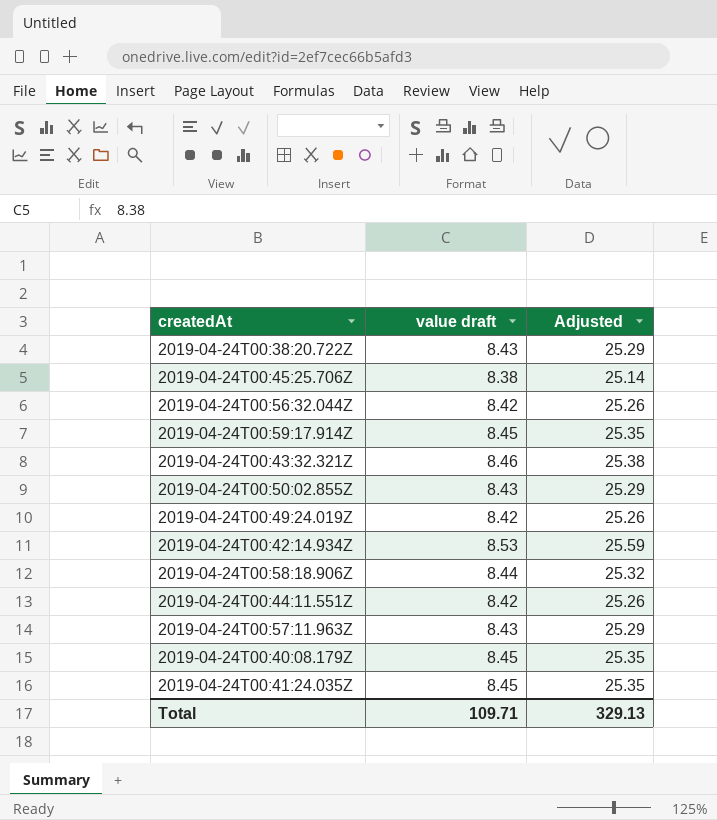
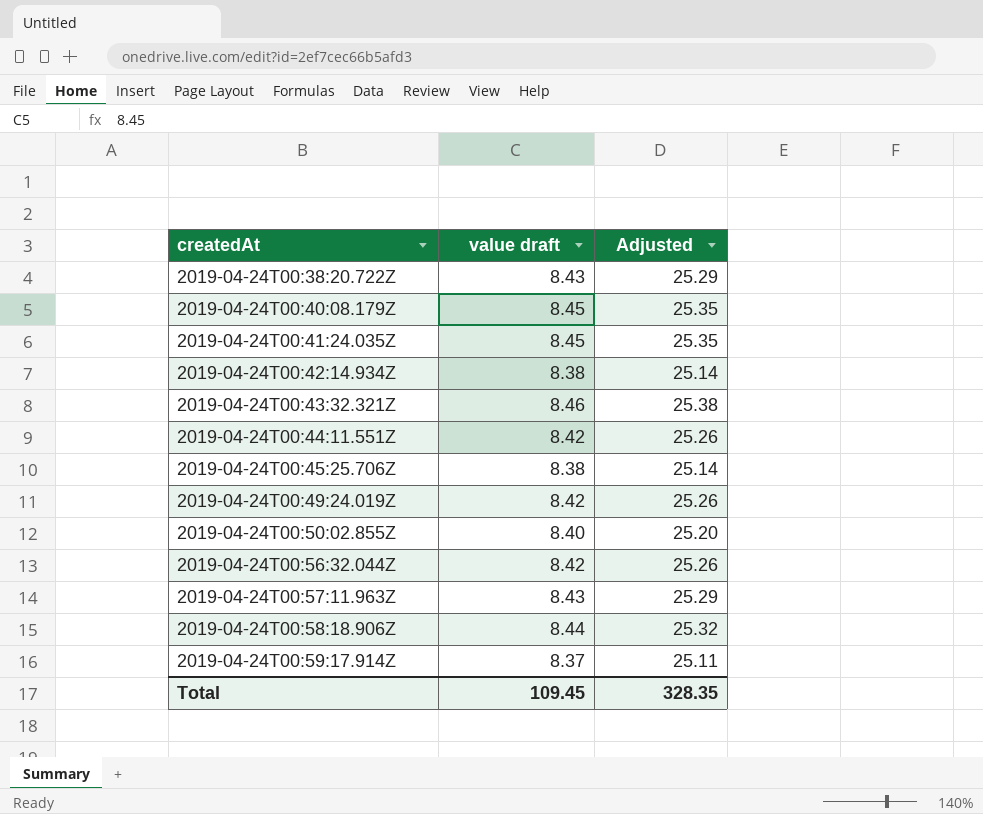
row order: none -> createdAt ascending
2019-04-24T00:42:14.934Z | value draft: 8.53 -> 8.38
2019-04-24T00:42:14.934Z | Adjusted: 25.59 -> 25.14
2019-04-24T00:50:02.855Z | value draft: 8.43 -> 8.40
2019-04-24T00:50:02.855Z | Adjusted: 25.29 -> 25.20
2019-04-24T00:59:17.914Z | value draft: 8.45 -> 8.37
2019-04-24T00:59:17.914Z | Adjusted: 25.35 -> 25.11
Total | value draft: 109.71 -> 109.45
Total | Adjusted: 329.13 -> 328.35

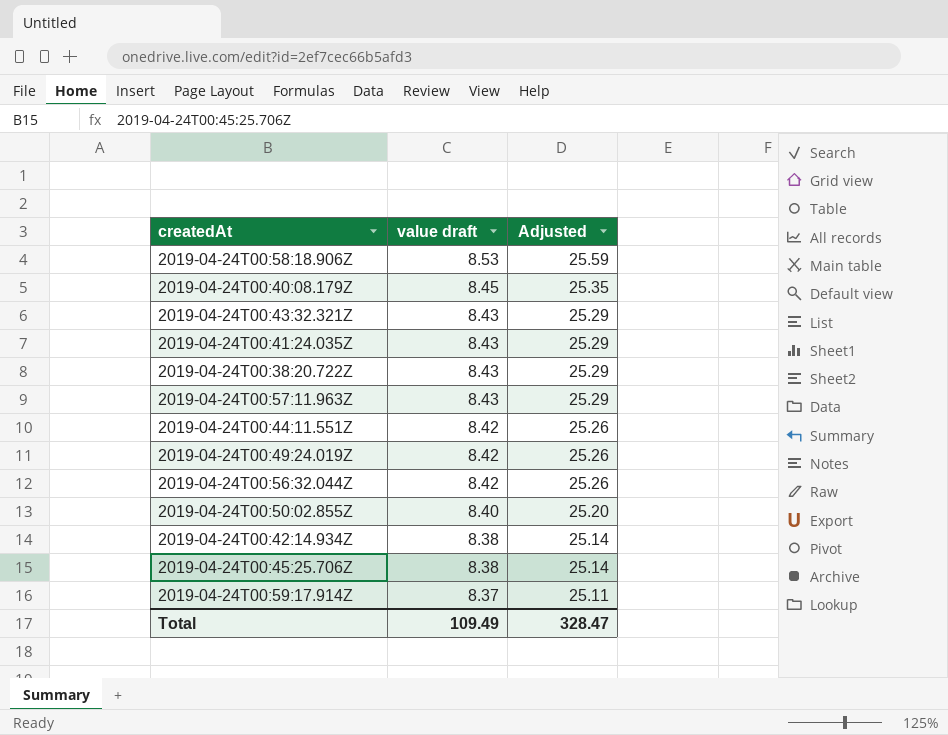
row order: createdAt ascending -> value draft descending
2019-04-24T00:58:18.906Z | value draft: 8.44 -> 8.53
2019-04-24T00:58:18.906Z | Adjusted: 25.32 -> 25.59
2019-04-24T00:43:32.321Z | value draft: 8.46 -> 8.43
2019-04-24T00:43:32.321Z | Adjusted: 25.38 -> 25.29
2019-04-24T00:41:24.035Z | value draft: 8.45 -> 8.43
2019-04-24T00:41:24.035Z | Adjusted: 25.35 -> 25.29
Total | value draft: 109.45 -> 109.49
Total | Adjusted: 328.35 -> 328.47

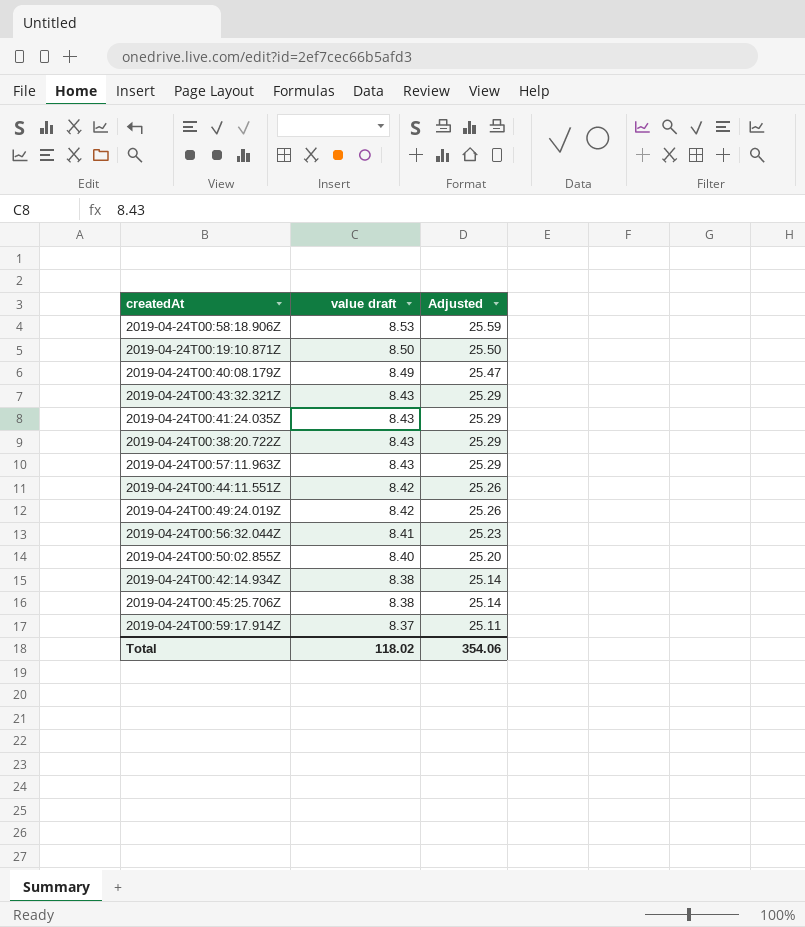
row 2019-04-24T00:19:10.871Z: none -> 8.50 | 25.50
2019-04-24T00:40:08.179Z | value draft: 8.45 -> 8.49
2019-04-24T00:40:08.179Z | Adjusted: 25.35 -> 25.47
2019-04-24T00:56:32.044Z | value draft: 8.42 -> 8.41
2019-04-24T00:56:32.044Z | Adjusted: 25.26 -> 25.23
Total | value draft: 109.49 -> 118.02
Total | Adjusted: 328.47 -> 354.06

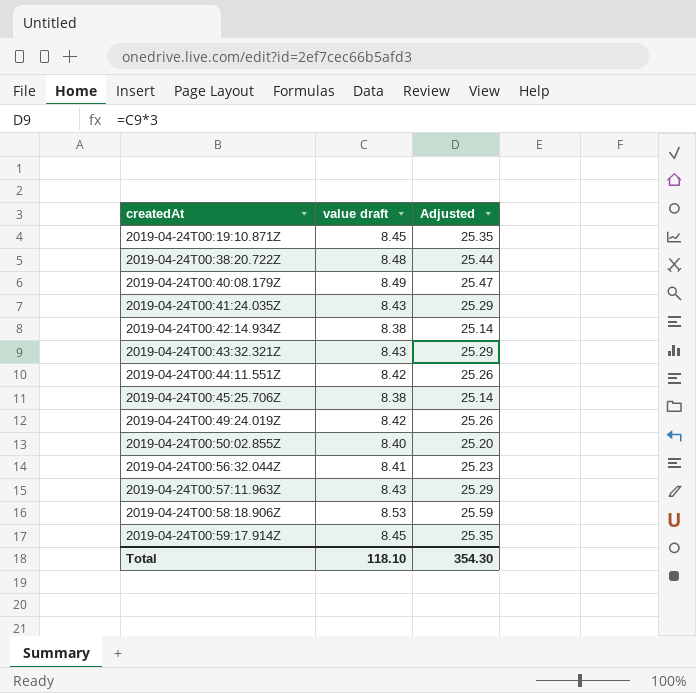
row order: value draft descending -> createdAt ascending
2019-04-24T00:19:10.871Z | value draft: 8.50 -> 8.45
2019-04-24T00:19:10.871Z | Adjusted: 25.50 -> 25.35
2019-04-24T00:38:20.722Z | value draft: 8.43 -> 8.48
2019-04-24T00:38:20.722Z | Adjusted: 25.29 -> 25.44
2019-04-24T00:59:17.914Z | value draft: 8.37 -> 8.45
2019-04-24T00:59:17.914Z | Adjusted: 25.11 -> 25.35
Total | value draft: 118.02 -> 118.10
Total | Adjusted: 354.06 -> 354.30

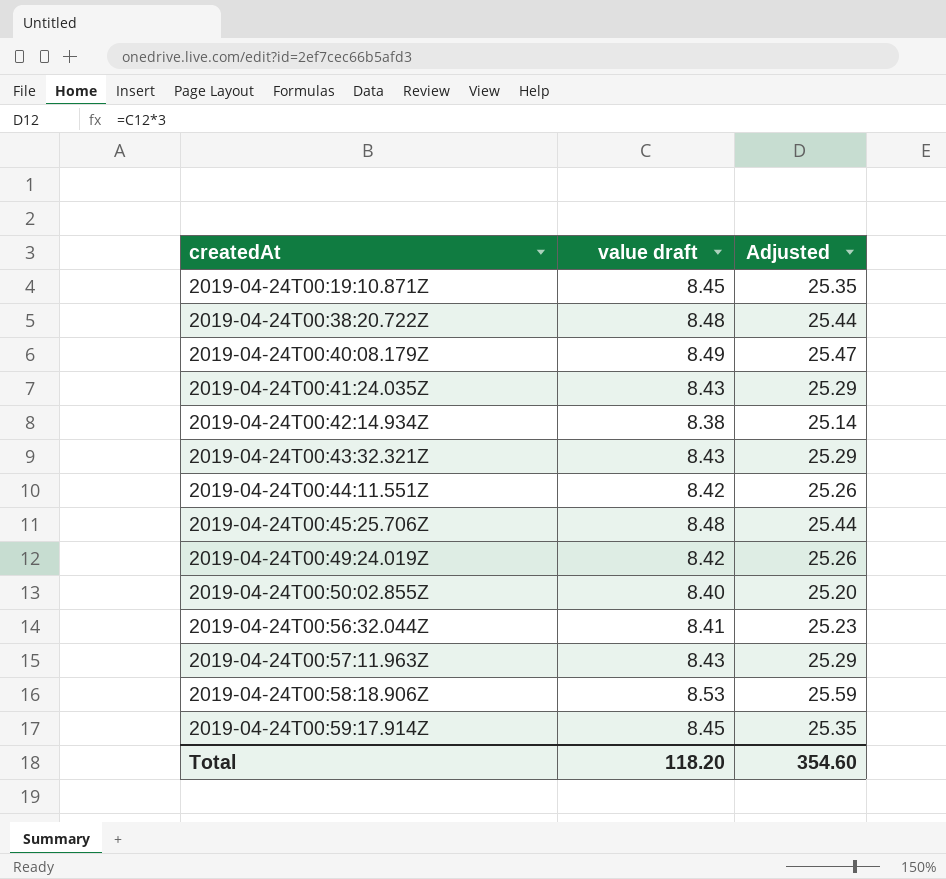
2019-04-24T00:45:25.706Z | value draft: 8.38 -> 8.48
2019-04-24T00:45:25.706Z | Adjusted: 25.14 -> 25.44
Total | value draft: 118.10 -> 118.20
Total | Adjusted: 354.30 -> 354.60

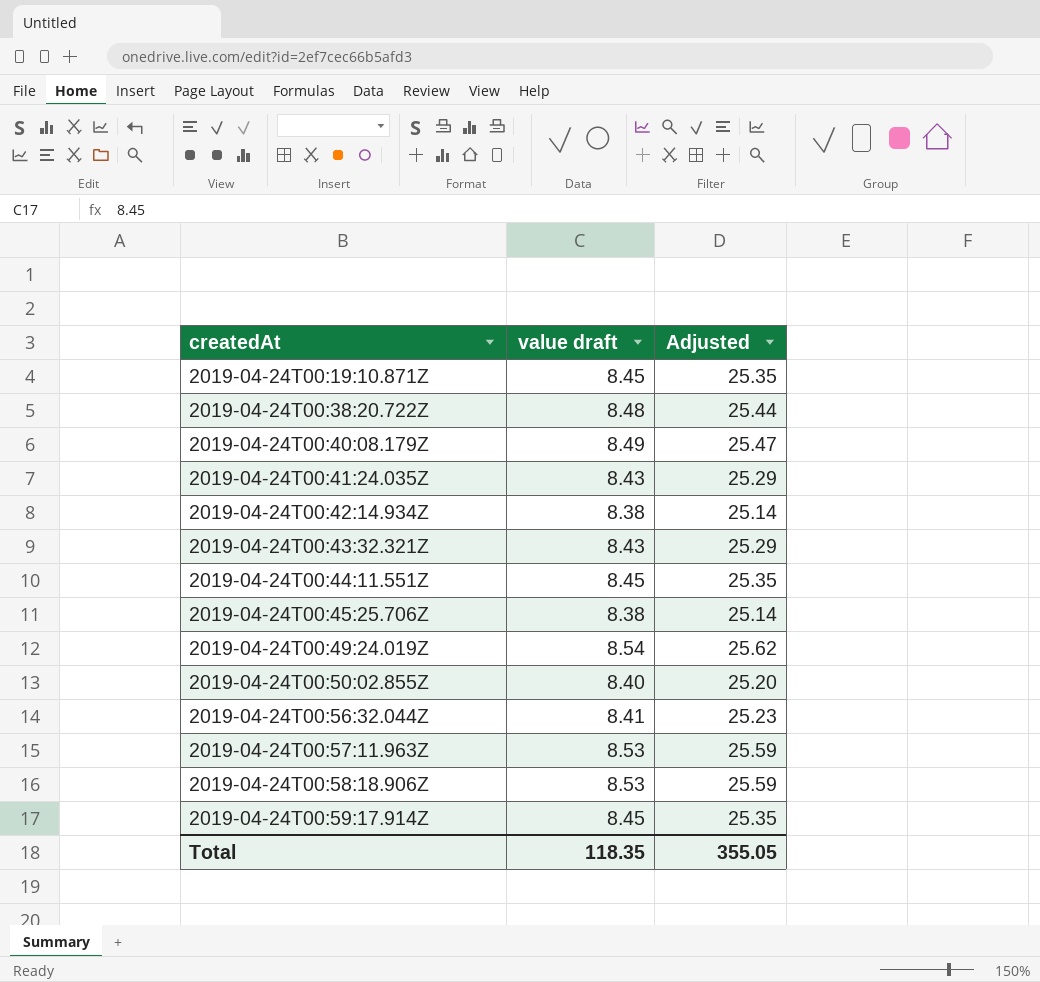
2019-04-24T00:44:11.551Z | value draft: 8.42 -> 8.45
2019-04-24T00:44:11.551Z | Adjusted: 25.26 -> 25.35
2019-04-24T00:45:25.706Z | value draft: 8.48 -> 8.38
2019-04-24T00:45:25.706Z | Adjusted: 25.44 -> 25.14
2019-04-24T00:49:24.019Z | value draft: 8.42 -> 8.54
2019-04-24T00:49:24.019Z | Adjusted: 25.26 -> 25.62
2019-04-24T00:57:11.963Z | value draft: 8.43 -> 8.53
2019-04-24T00:57:11.963Z | Adjusted: 25.29 -> 25.59
Total | value draft: 118.20 -> 118.35
Total | Adjusted: 354.60 -> 355.05

